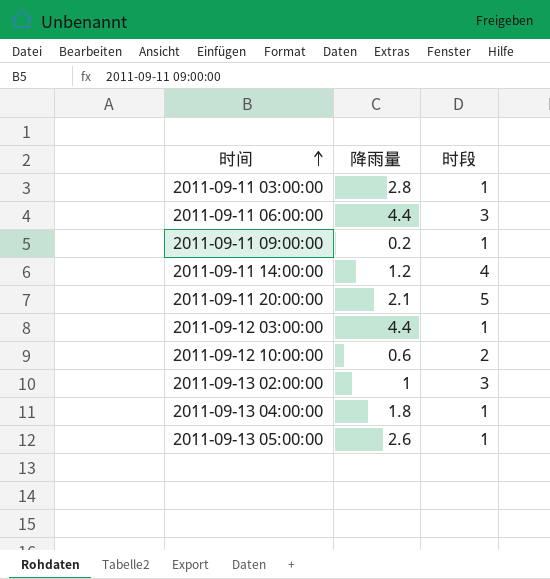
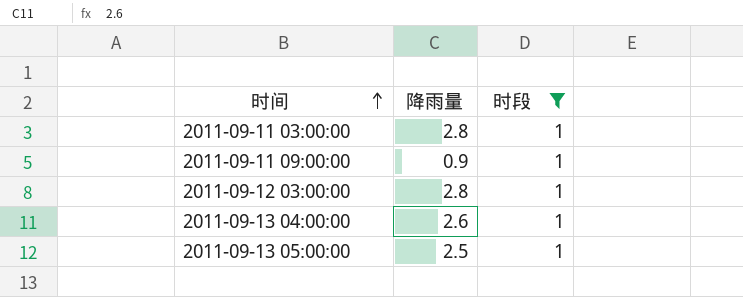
filter: none -> 时段 = 1
2011-09-11 09:00:00 | 降雨量: 0.2 -> 0.9
2011-09-12 03:00:00 | 降雨量: 4.4 -> 2.8
2011-09-13 04:00:00 | 降雨量: 1.8 -> 2.6
2011-09-13 05:00:00 | 降雨量: 2.6 -> 2.5

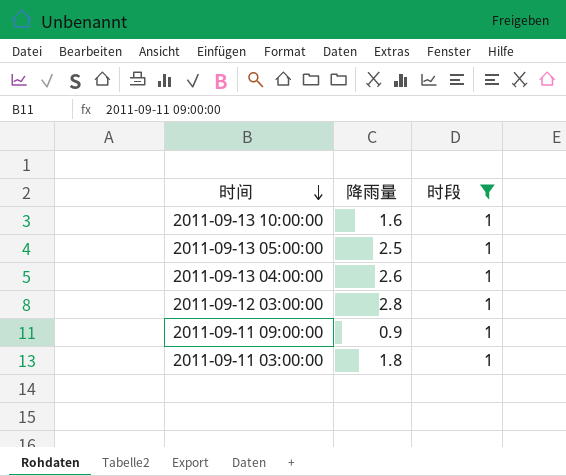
row order: 时间 ascending -> 时间 descending
row 2011-09-13 10:00:00: none -> 1.6 | 1
2011-09-11 03:00:00 | 降雨量: 2.8 -> 1.8

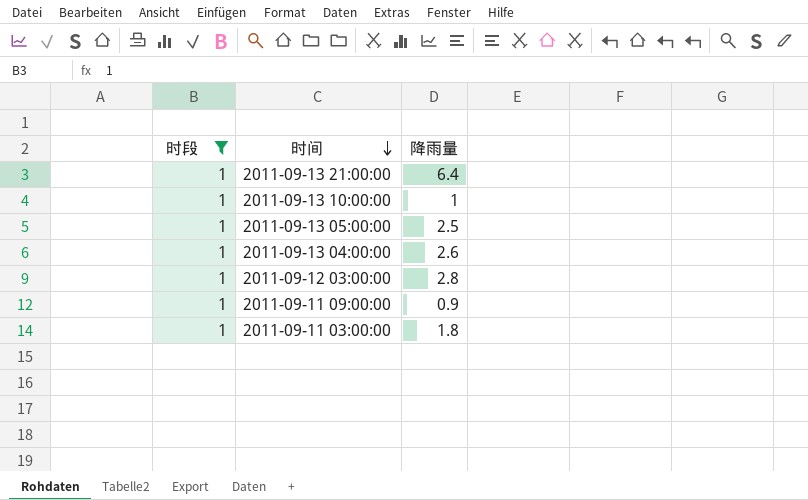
column 时段 | position: 3 -> 1
row 2011-09-13 21:00:00: none -> 1 | 6.4
2011-09-13 10:00:00 | 降雨量: 1.6 -> 1

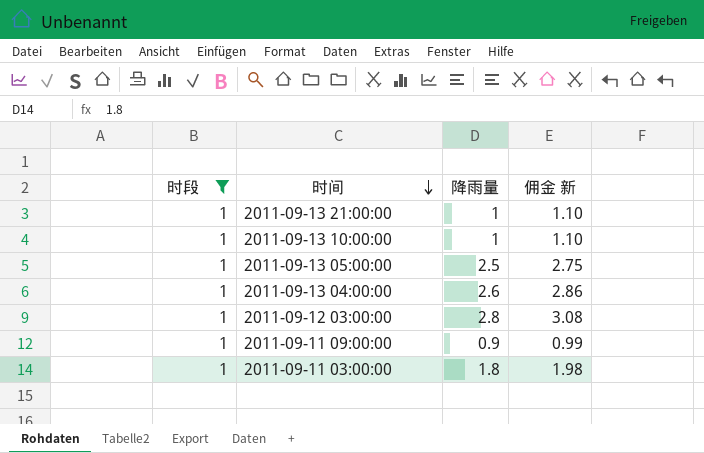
column 佣金 新 | formula: none -> [降雨量] * 1.1
2011-09-13 21:00:00 | 降雨量: 6.4 -> 1

